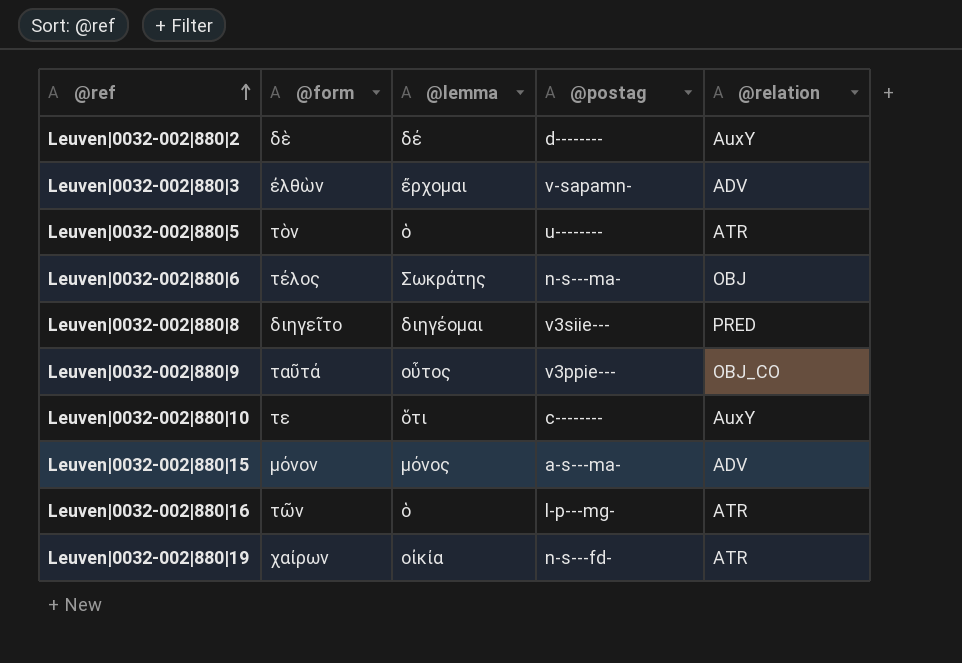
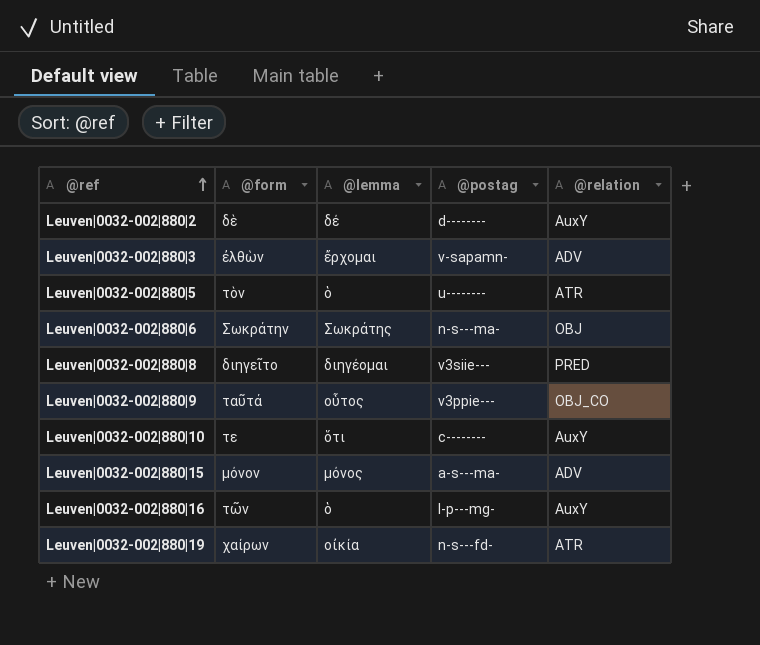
Leuven|0032-002|880|6 | @form: τέλος -> Σωκράτην
Leuven|0032-002|880|16 | @relation: ATR -> AuxY

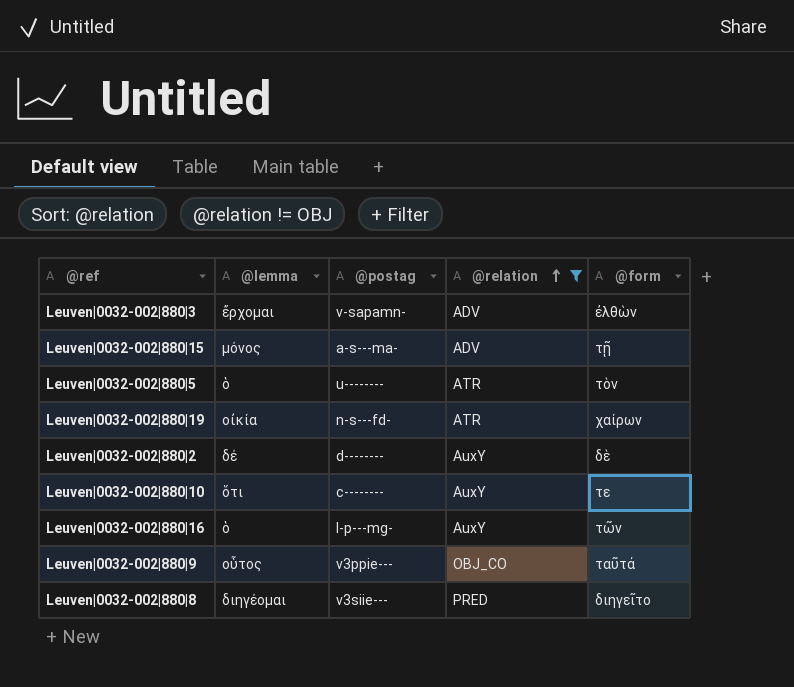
filter: none -> @relation != OBJ
row order: @ref ascending -> @relation ascending
column @form | position: 2 -> 5
Leuven|0032-002|880|15 | @form: μόνον -> τῇ

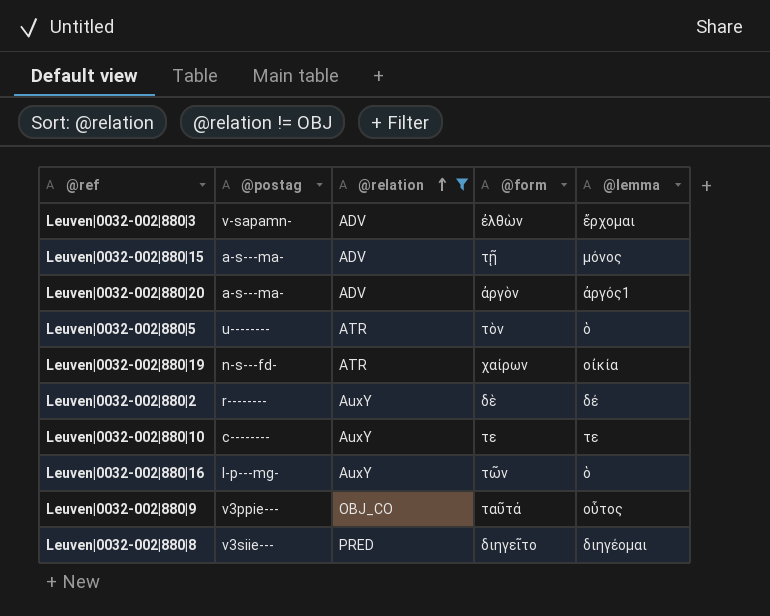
column @lemma | position: 2 -> 5
row Leuven|0032-002|880|20: none -> a-s---ma- | ADV | ἀργὸν | ἀργός1
Leuven|0032-002|880|2 | @postag: d-------- -> r--------
Leuven|0032-002|880|10 | @lemma: ὅτι -> τε

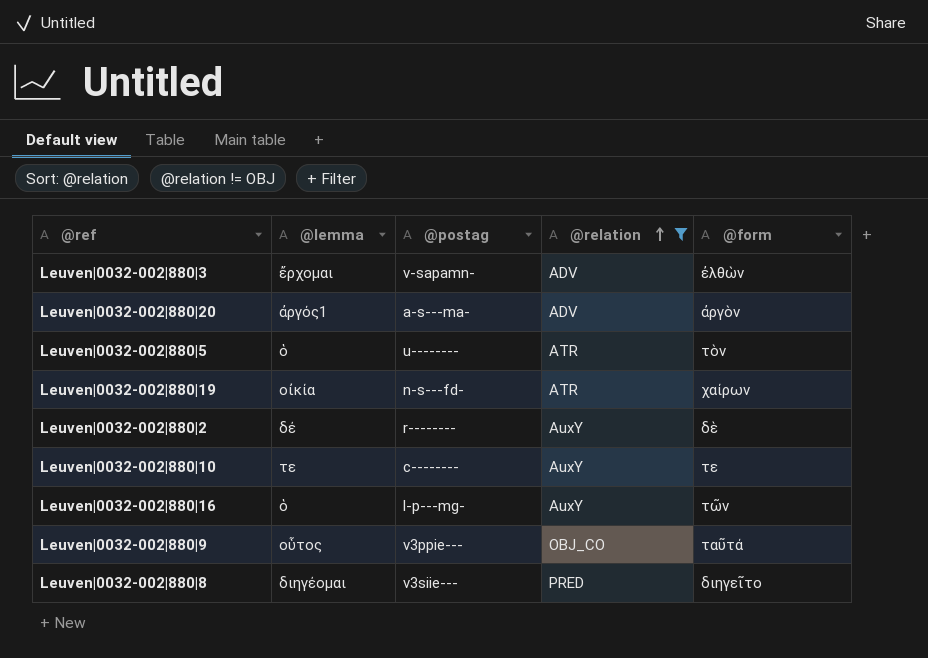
column @lemma | position: 5 -> 2
row Leuven|0032-002|880|15: a-s---ma- | ADV | τῇ | μόνος -> none

